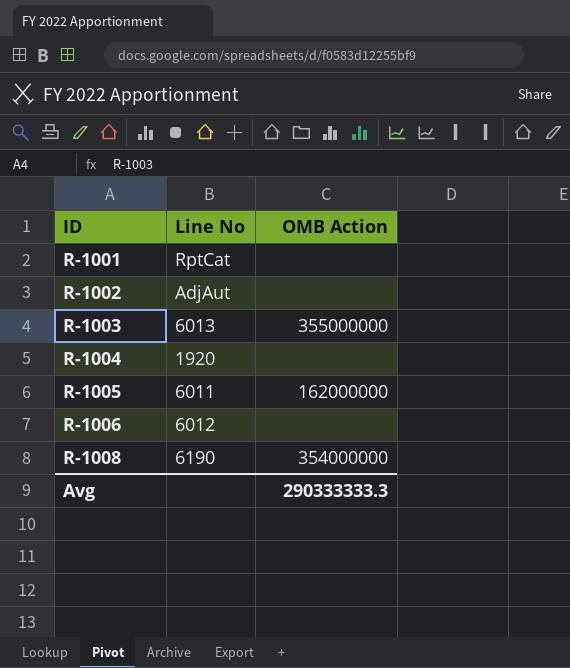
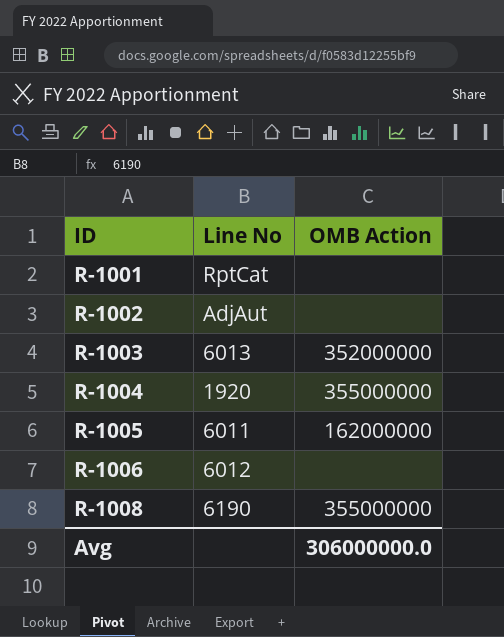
R-1003 | OMB Action: 355000000 -> 352000000
R-1004 | OMB Action: none -> 355000000
R-1008 | OMB Action: 354000000 -> 355000000
Avg | OMB Action: 290333333.3 -> 306000000.0

